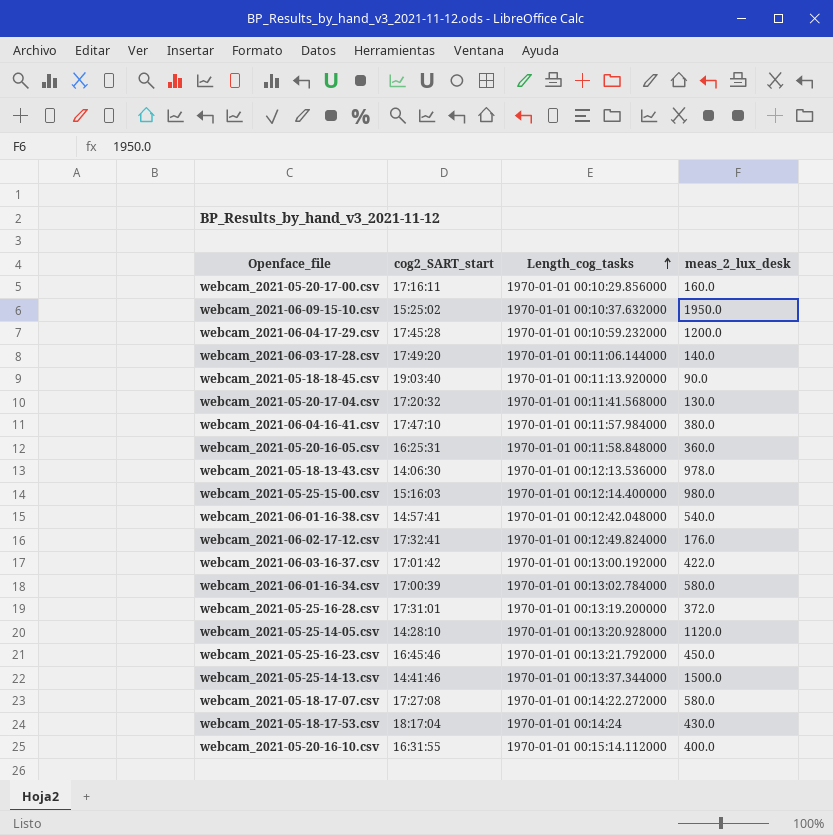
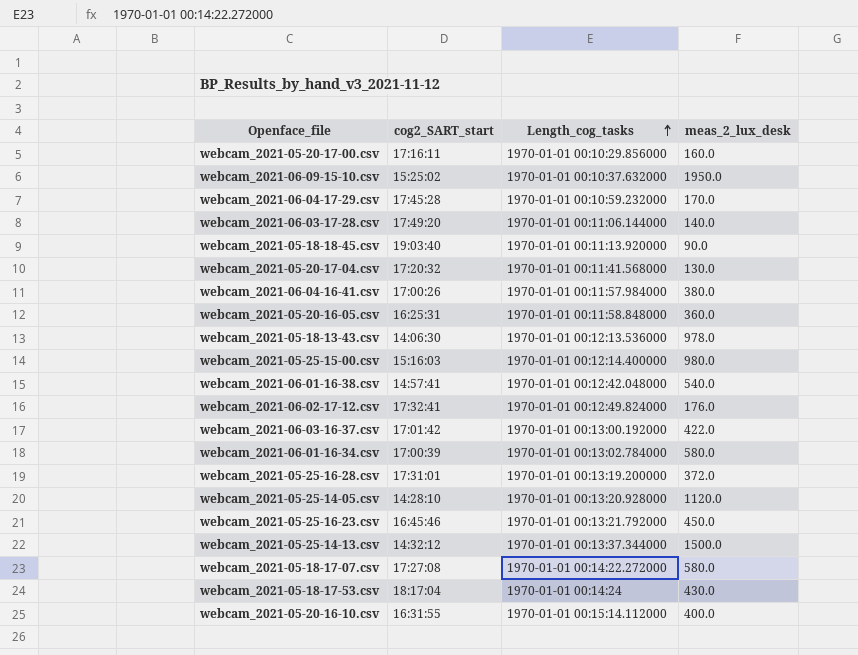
webcam_2021-06-04-17-29.csv | meas_2_lux_desk: 1200.0 -> 170.0
webcam_2021-06-04-16-41.csv | cog2_SART_start: 17:47:10 -> 17:00:26
webcam_2021-05-25-14-13.csv | cog2_SART_start: 14:41:46 -> 14:32:12

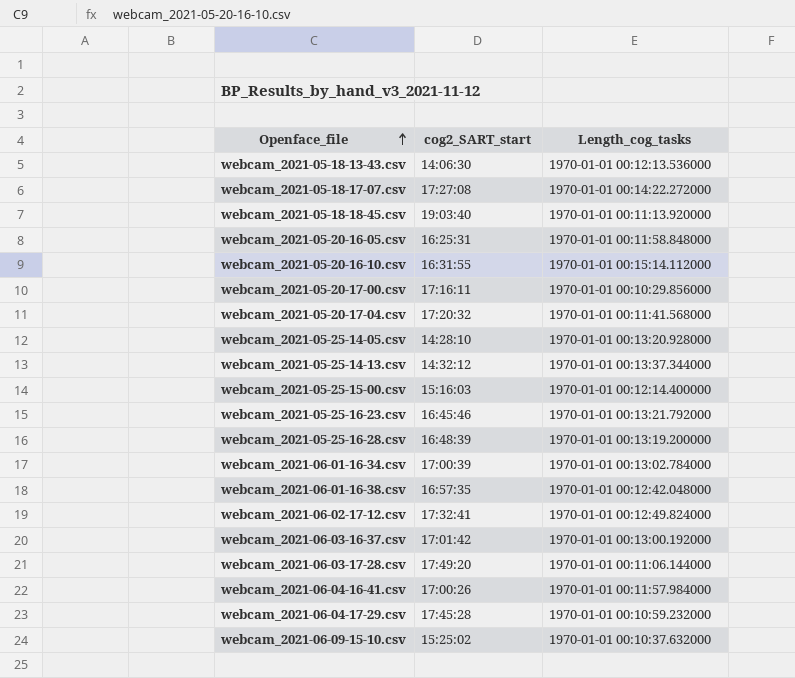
row order: Length_cog_tasks ascending -> Openface_file ascending
column meas_2_lux_desk | position: 4 -> none
row webcam_2021-05-18-17-53.csv: 18:17:04 | 1970-01-01 00:14:24 | 430.0 -> none
webcam_2021-05-25-16-28.csv | cog2_SART_start: 17:31:01 -> 16:48:39
webcam_2021-06-01-16-38.csv | cog2_SART_start: 14:57:41 -> 16:57:35

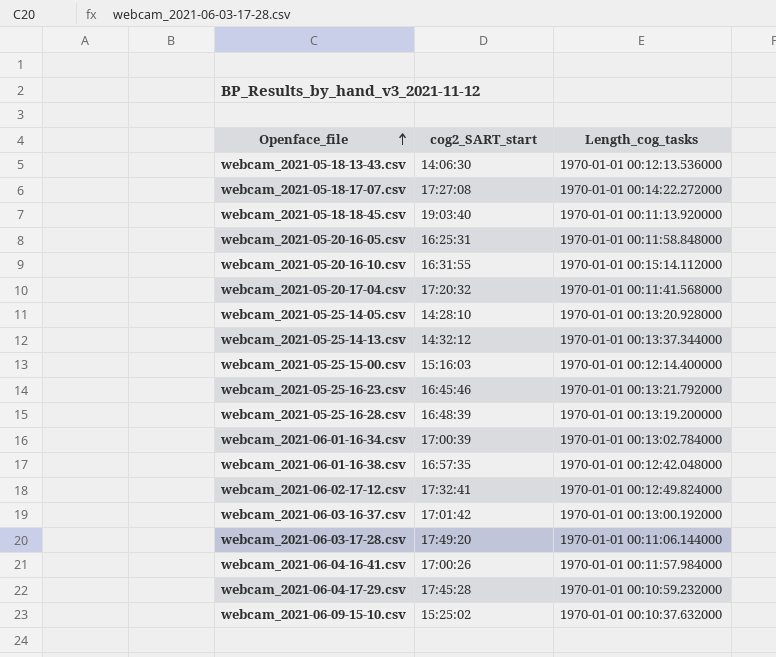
row webcam_2021-05-20-17-00.csv: 17:16:11 | 1970-01-01 00:10:29.856000 -> none

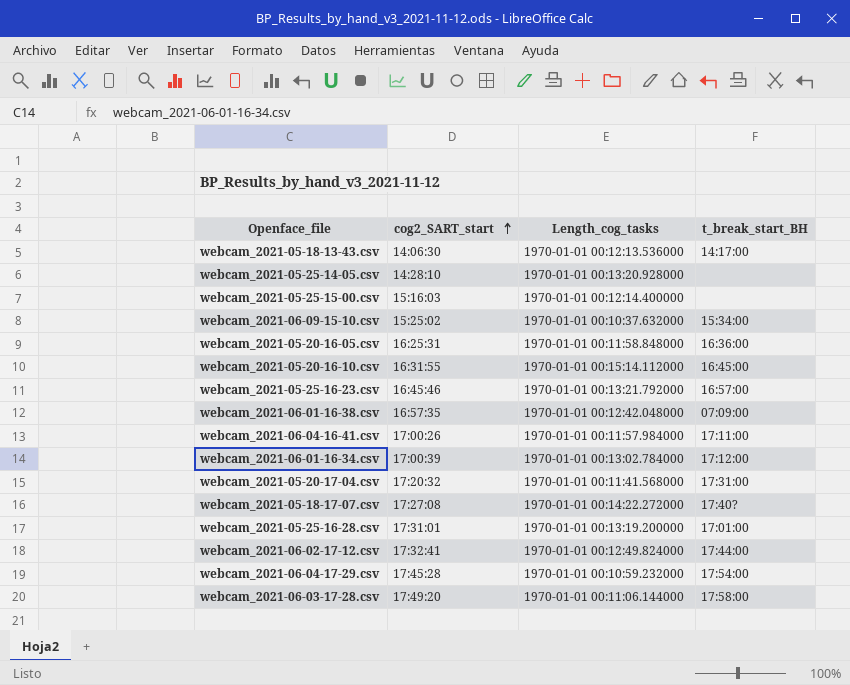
row order: Openface_file ascending -> cog2_SART_start ascending
column t_break_start_BH | position: none -> 4
row webcam_2021-05-18-18-45.csv: 19:03:40 | 1970-01-01 00:11:13.920000 -> none
row webcam_2021-05-25-14-13.csv: 14:32:12 | 1970-01-01 00:13:37.344000 -> none
row webcam_2021-06-03-16-37.csv: 17:01:42 | 1970-01-01 00:13:00.192000 -> none
webcam_2021-05-25-16-28.csv | cog2_SART_start: 16:48:39 -> 17:31:01

